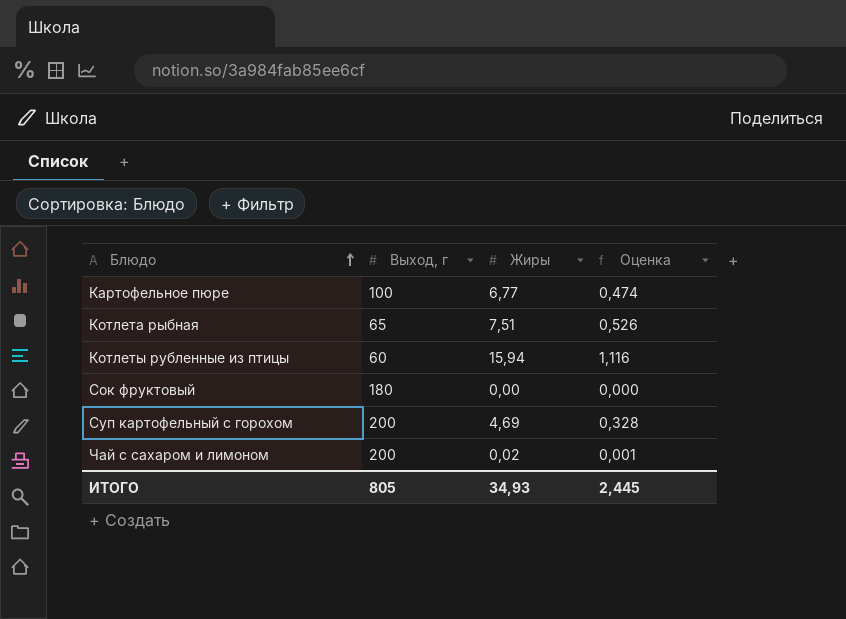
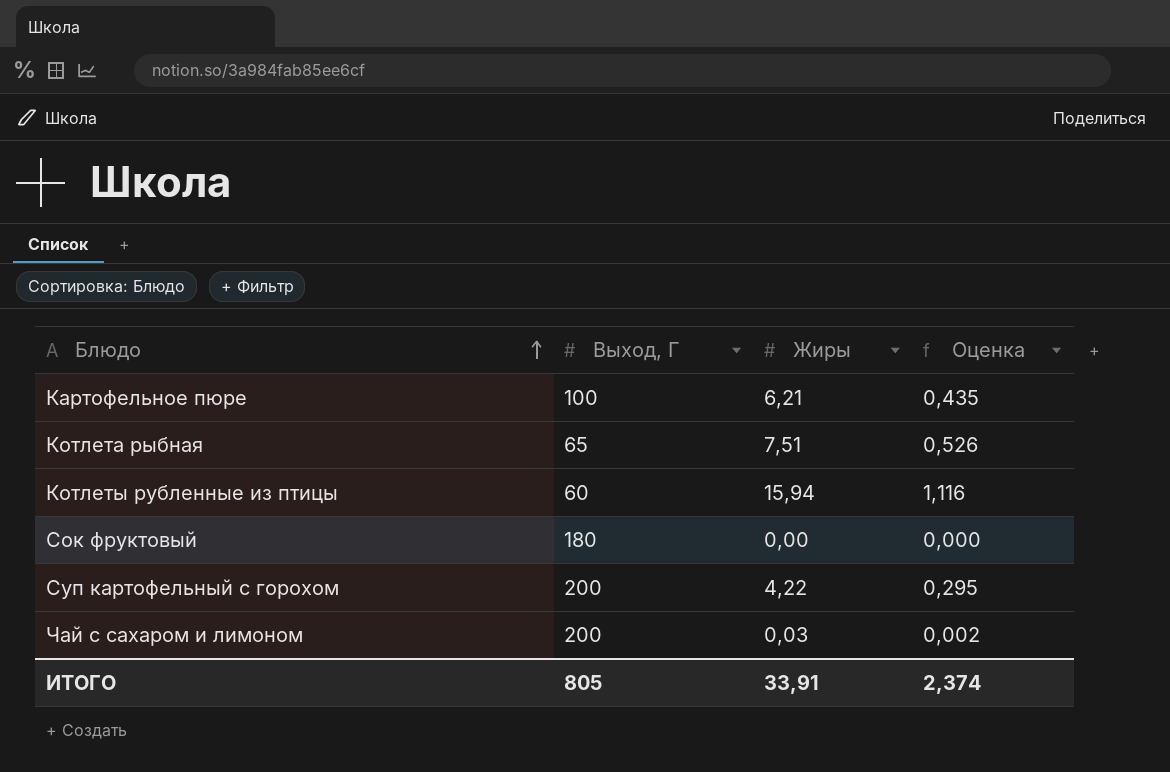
column name: Выход, г -> Выход, Г
Картофельное пюре | Жиры: 6,77 -> 6,21
Картофельное пюре | Оценка: 0,474 -> 0,435
Суп картофельный с горохом | Жиры: 4,69 -> 4,22
Суп картофельный с горохом | Оценка: 0,328 -> 0,295
Чай с сахаром и лимоном | Жиры: 0,02 -> 0,03
Чай с сахаром и лимоном | Оценка: 0,001 -> 0,002
ИТОГО | Жиры: 34,93 -> 33,91
ИТОГО | Оценка: 2,445 -> 2,374

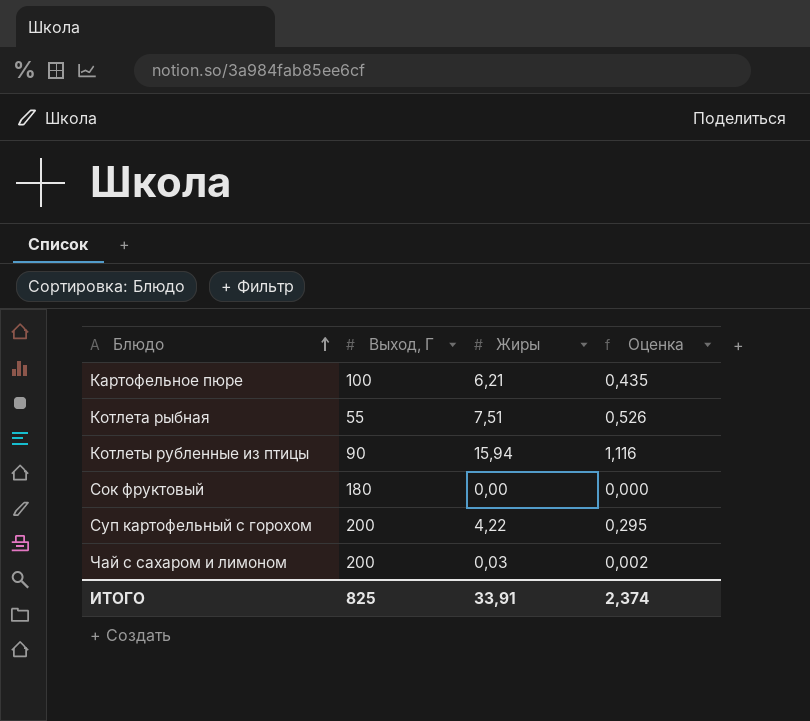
Котлета рыбная | Выход, Г: 65 -> 55
Котлеты рубленные из птицы | Выход, Г: 60 -> 90
ИТОГО | Выход, Г: 805 -> 825

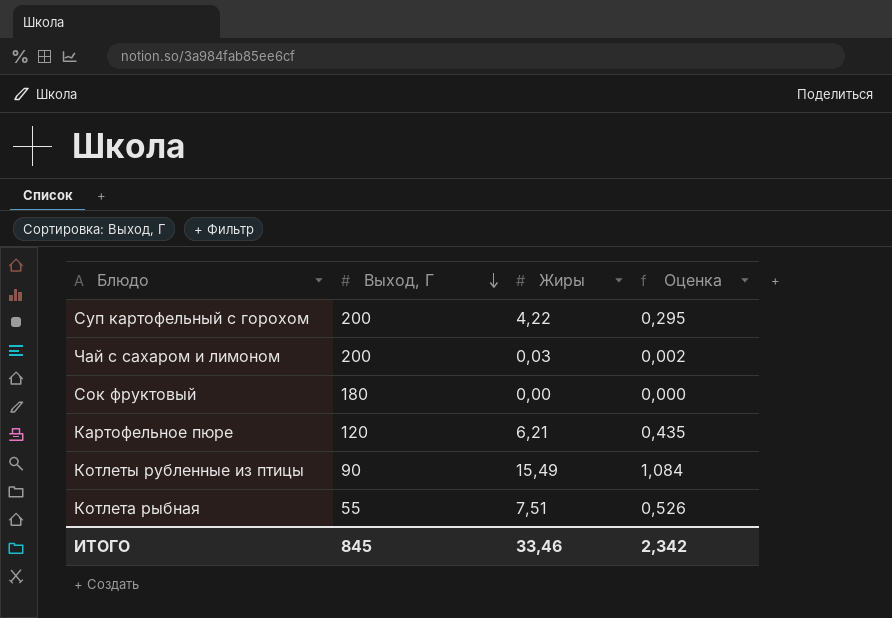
row order: Блюдо ascending -> Выход, Г descending
Картофельное пюре | Выход, Г: 100 -> 120
Котлеты рубленные из птицы | Жиры: 15,94 -> 15,49
Котлеты рубленные из птицы | Оценка: 1,116 -> 1,084
ИТОГО | Выход, Г: 825 -> 845
ИТОГО | Жиры: 33,91 -> 33,46
ИТОГО | Оценка: 2,374 -> 2,342

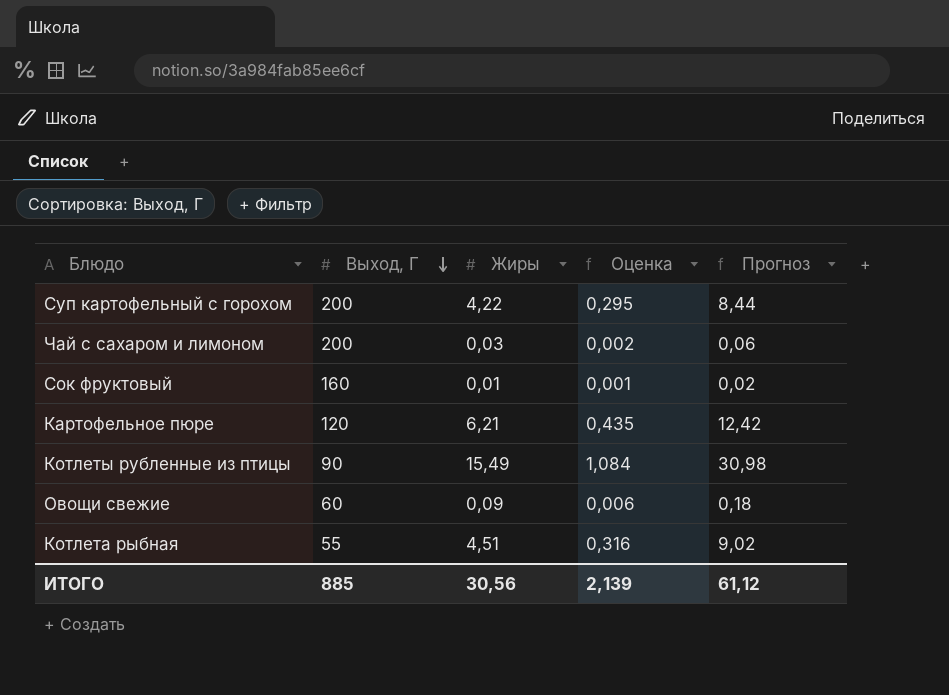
column Прогноз | formula: none -> [Жиры] * 2
Сок фруктовый | Выход, Г: 180 -> 160
Сок фруктовый | Жиры: 0,00 -> 0,01
Сок фруктовый | Оценка: 0,000 -> 0,001
row Овощи свежие: none -> 60 | 0,09 | 0,006 | 0,18
Котлета рыбная | Жиры: 7,51 -> 4,51
Котлета рыбная | Оценка: 0,526 -> 0,316
ИТОГО | Выход, Г: 845 -> 885
ИТОГО | Жиры: 33,46 -> 30,56
ИТОГО | Оценка: 2,342 -> 2,139

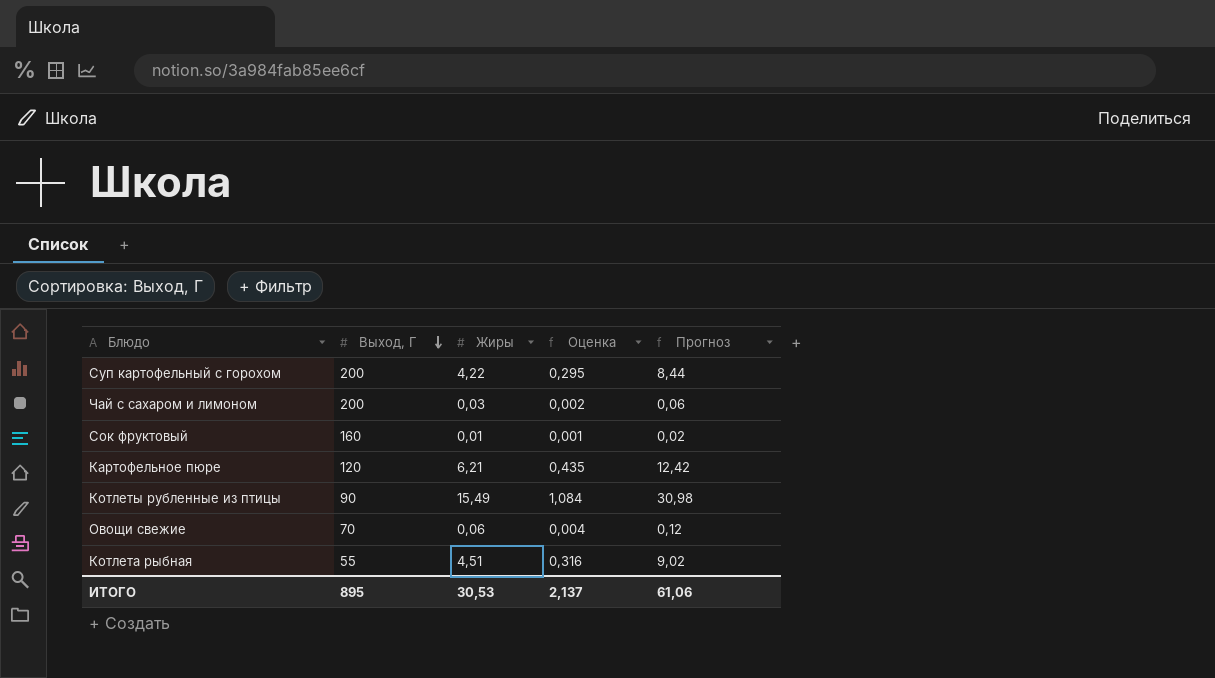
Овощи свежие | Выход, Г: 60 -> 70
Овощи свежие | Жиры: 0,09 -> 0,06
Овощи свежие | Оценка: 0,006 -> 0,004
Овощи свежие | Прогноз: 0,18 -> 0,12
ИТОГО | Выход, Г: 885 -> 895
ИТОГО | Жиры: 30,56 -> 30,53
ИТОГО | Оценка: 2,139 -> 2,137
ИТОГО | Прогноз: 61,12 -> 61,06

